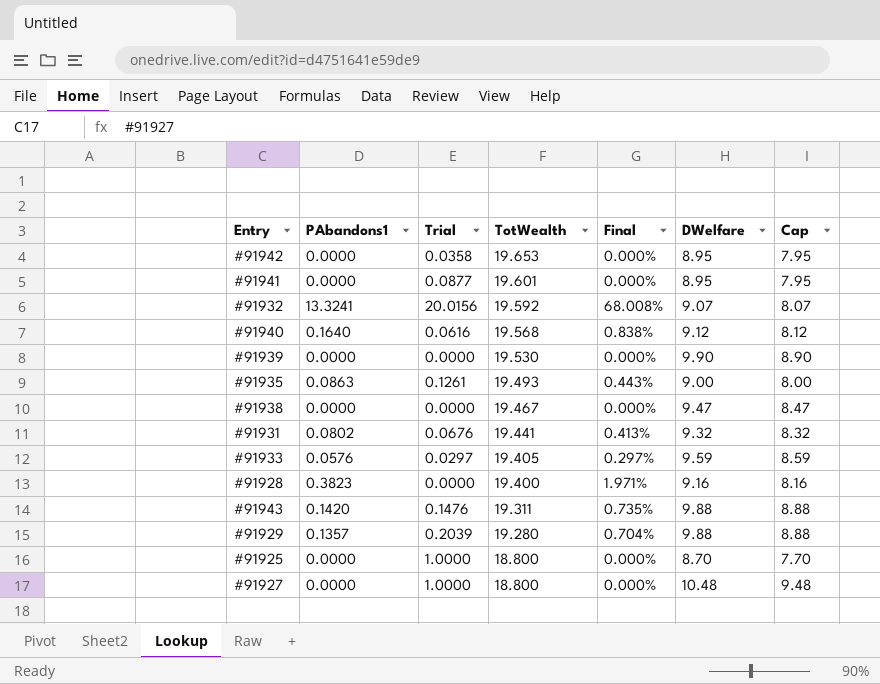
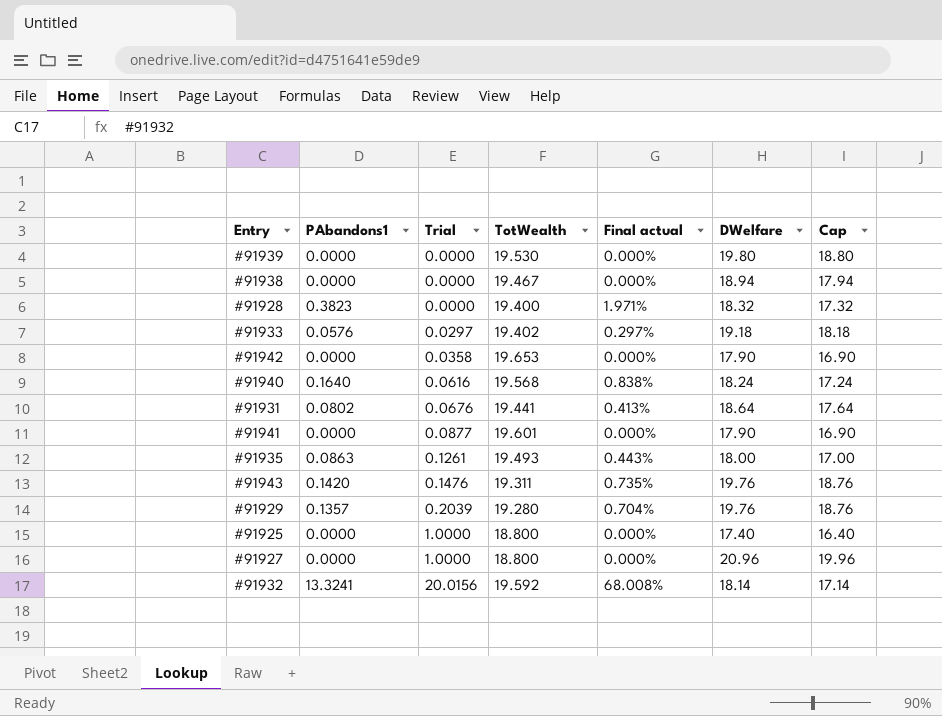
row order: TotWealth descending -> Trial ascending
column name: Final -> Final actual
#91939 | DWelfare: 9.90 -> 19.80
#91939 | Cap: 8.90 -> 18.80
#91938 | DWelfare: 9.47 -> 18.94
#91938 | Cap: 8.47 -> 17.94
#91928 | DWelfare: 9.16 -> 18.32
#91928 | Cap: 8.16 -> 17.32
#91933 | TotWealth: 19.405 -> 19.402
#91933 | DWelfare: 9.59 -> 19.18
#91933 | Cap: 8.59 -> 18.18
#91942 | DWelfare: 8.95 -> 17.90
#91942 | Cap: 7.95 -> 16.90
#91940 | DWelfare: 9.12 -> 18.24
#91940 | Cap: 8.12 -> 17.24
#91931 | DWelfare: 9.32 -> 18.64
#91931 | Cap: 8.32 -> 17.64
#91941 | DWelfare: 8.95 -> 17.90
#91941 | Cap: 7.95 -> 16.90
#91935 | DWelfare: 9.00 -> 18.00
#91935 | Cap: 8.00 -> 17.00
#91943 | DWelfare: 9.88 -> 19.76
#91943 | Cap: 8.88 -> 18.76
#91929 | DWelfare: 9.88 -> 19.76
#91929 | Cap: 8.88 -> 18.76
#91925 | DWelfare: 8.70 -> 17.40
#91925 | Cap: 7.70 -> 16.40
#91927 | DWelfare: 10.48 -> 20.96
#91927 | Cap: 9.48 -> 19.96
#91932 | DWelfare: 9.07 -> 18.14
#91932 | Cap: 8.07 -> 17.14

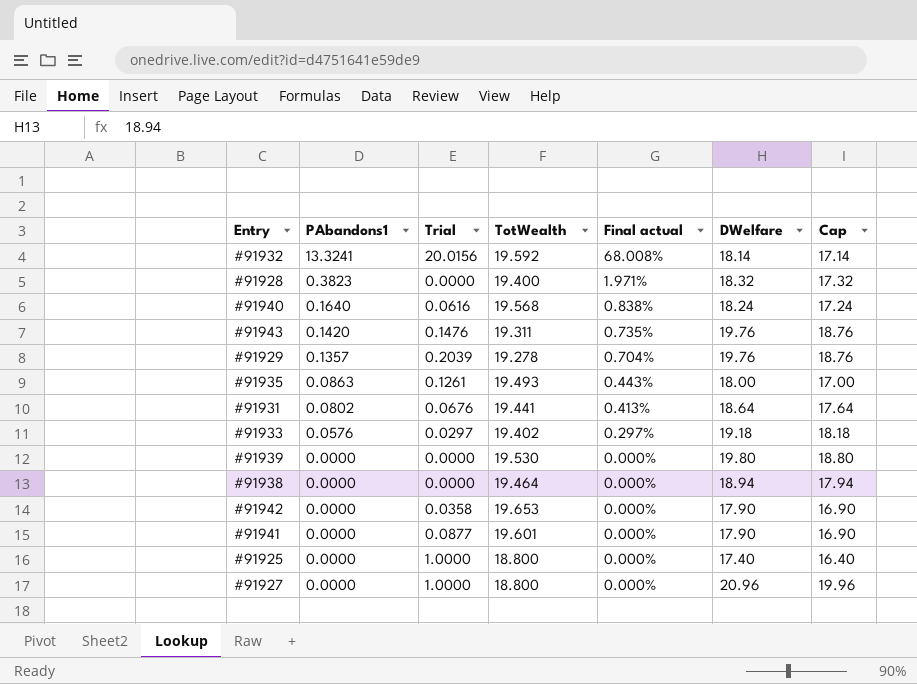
row order: Trial ascending -> PAbandons1 descending
#91929 | TotWealth: 19.280 -> 19.278
#91938 | TotWealth: 19.467 -> 19.464

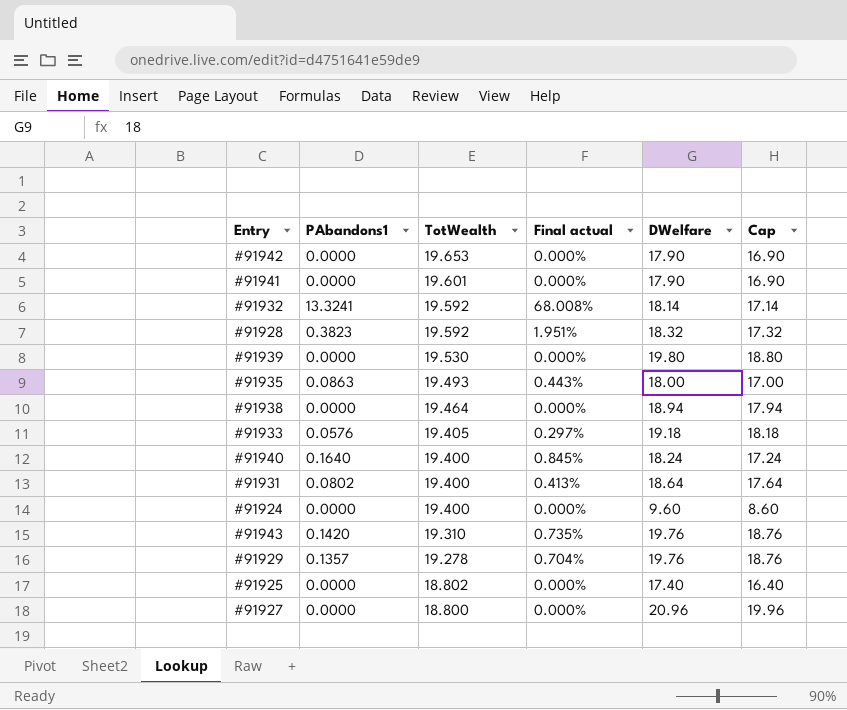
row order: PAbandons1 descending -> TotWealth descending
column Trial | position: 3 -> none
#91928 | TotWealth: 19.400 -> 19.592
#91928 | Final actual: 1.971% -> 1.951%
#91933 | TotWealth: 19.402 -> 19.405
#91940 | TotWealth: 19.568 -> 19.400
#91940 | Final actual: 0.838% -> 0.845%
#91931 | TotWealth: 19.441 -> 19.400
row #91924: none -> 0.0000 | 19.400 | 0.000% | 9.60 | 8.60
#91943 | TotWealth: 19.311 -> 19.310
#91925 | TotWealth: 18.800 -> 18.802

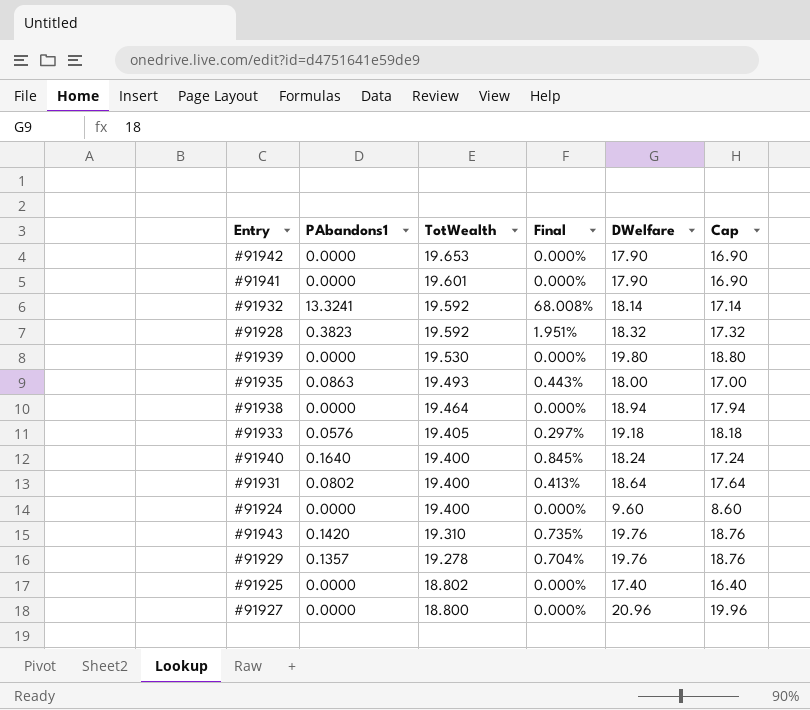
column name: Final actual -> Final

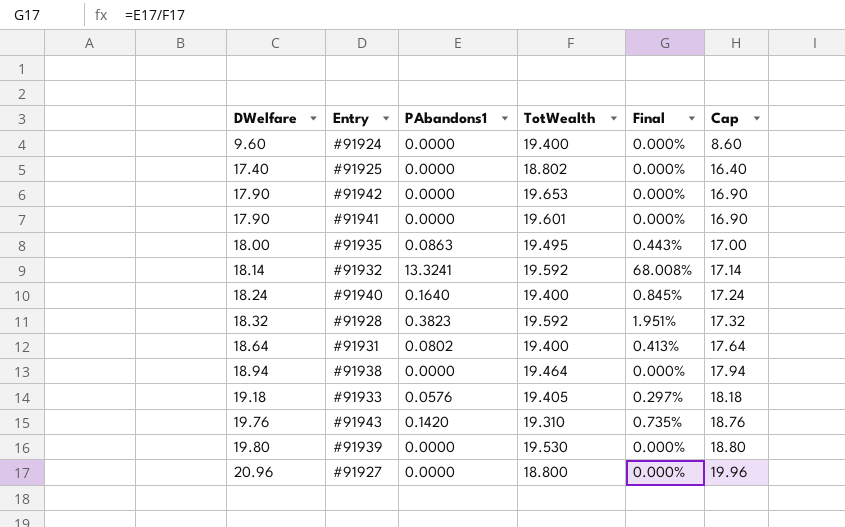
row order: TotWealth descending -> DWelfare ascending
column DWelfare | position: 5 -> 1
row #91929: 0.1357 | 19.278 | 0.704% | 19.76 | 18.76 -> none
#91935 | TotWealth: 19.493 -> 19.495

